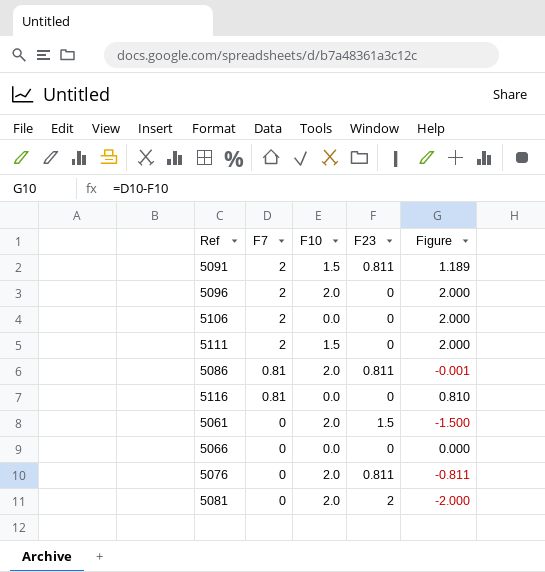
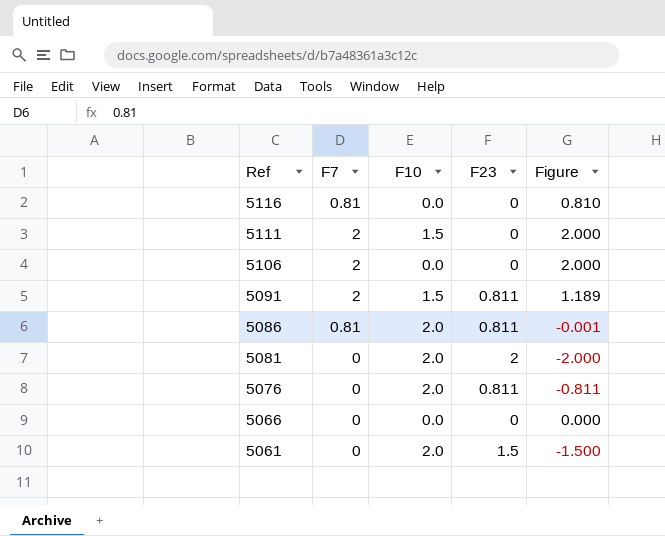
row order: F7 descending -> Ref descending
row 5096: 2 | 2.0 | 0 | 2.000 -> none

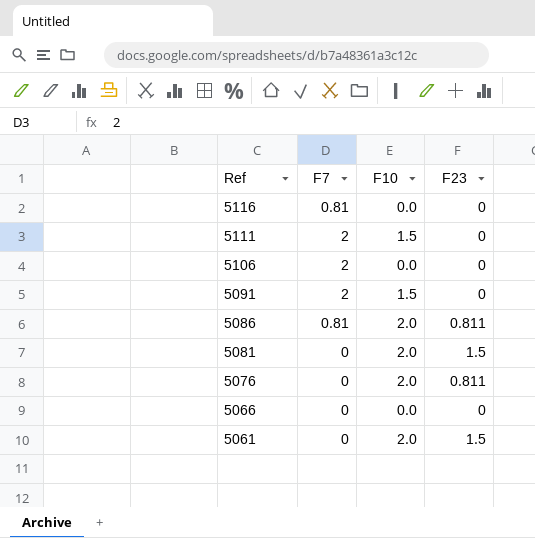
column Figure | formula: [F7] - [F23] -> none
5091 | F23: 0.811 -> 0
5081 | F23: 2 -> 1.5

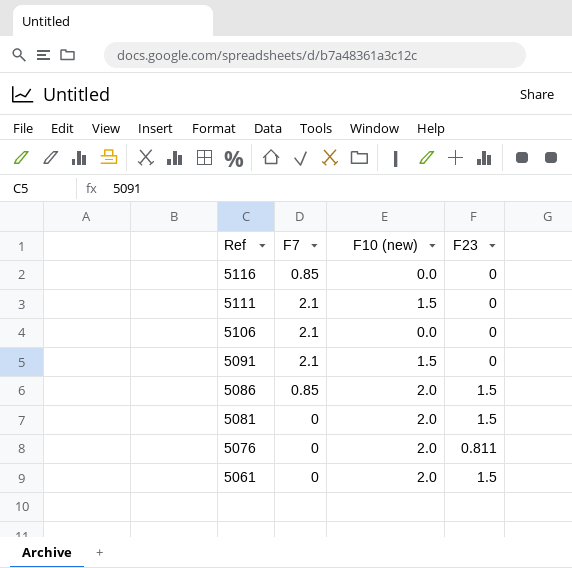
column name: F10 -> F10 (new)
row 5066: 0 | 0.0 | 0 -> none
5116 | F7: 0.81 -> 0.85
5111 | F7: 2 -> 2.1
5106 | F7: 2 -> 2.1
5091 | F7: 2 -> 2.1
5086 | F7: 0.81 -> 0.85
5086 | F23: 0.811 -> 1.5

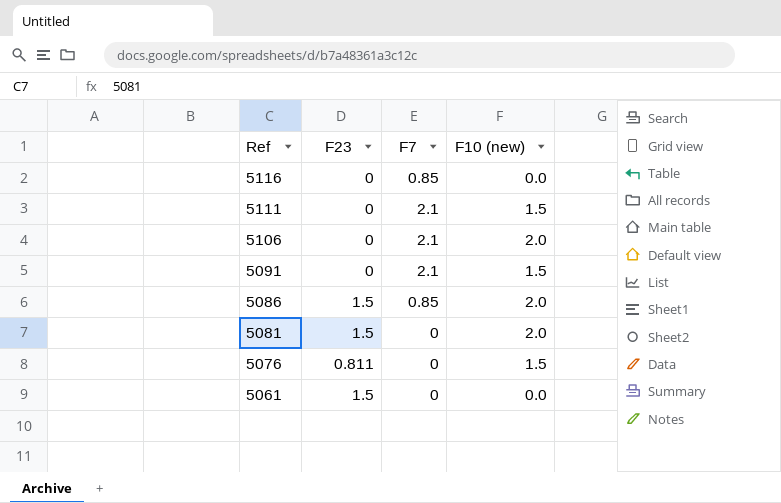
column F23 | position: 4 -> 2
5106 | F10 (new): 0.0 -> 2.0
5076 | F10 (new): 2.0 -> 1.5
5061 | F10 (new): 2.0 -> 0.0

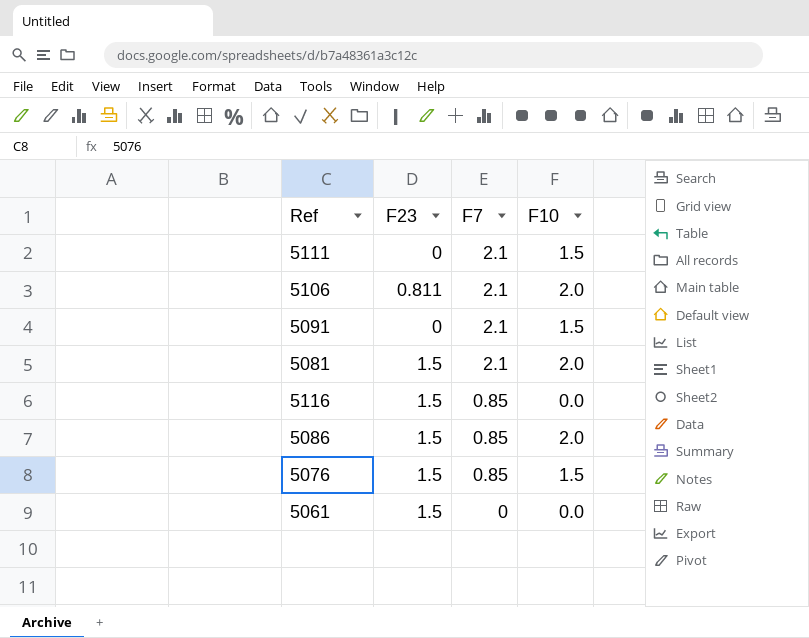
row order: Ref descending -> F7 descending
column name: F10 (new) -> F10
5106 | F23: 0 -> 0.811
5081 | F7: 0 -> 2.1
5116 | F23: 0 -> 1.5
5076 | F23: 0.811 -> 1.5
5076 | F7: 0 -> 0.85

